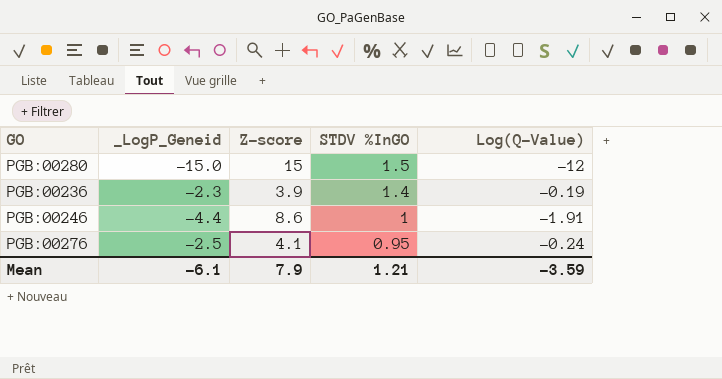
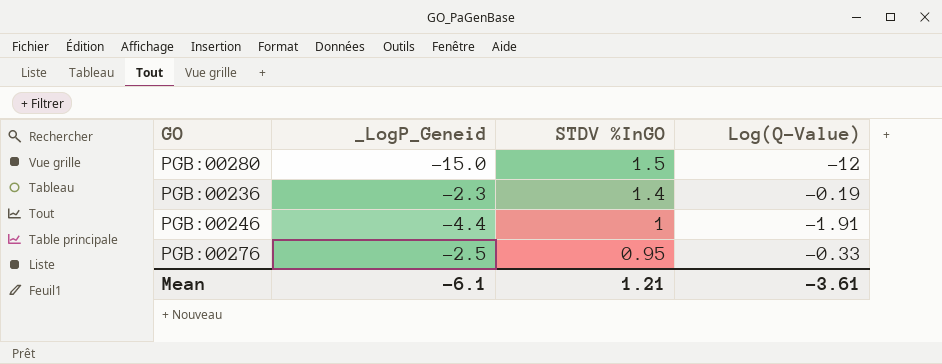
column Z-score | position: 3 -> none
PGB:00276 | Log(Q-Value): -0.24 -> -0.33
Mean | Log(Q-Value): -3.59 -> -3.61

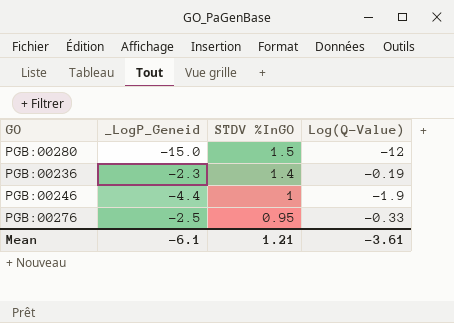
PGB:00246 | Log(Q-Value): -1.91 -> -1.9

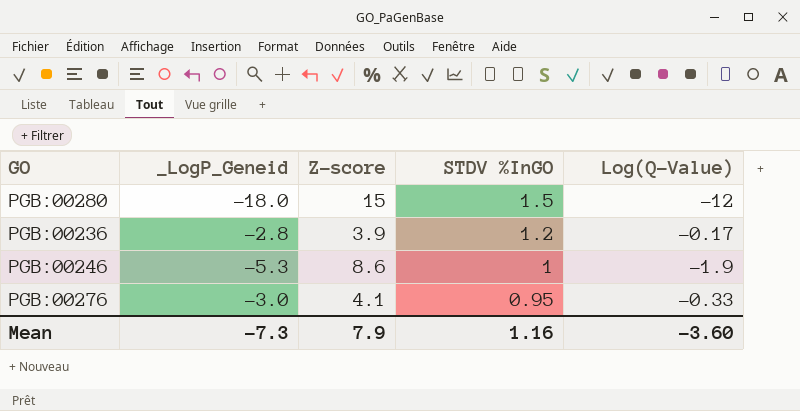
column Z-score | position: none -> 3
PGB:00280 | _LogP_Geneid: -15.0 -> -18.0
PGB:00236 | _LogP_Geneid: -2.3 -> -2.8
PGB:00236 | STDV %InGO: 1.4 -> 1.2
PGB:00236 | Log(Q-Value): -0.19 -> -0.17
PGB:00246 | _LogP_Geneid: -4.4 -> -5.3
PGB:00276 | _LogP_Geneid: -2.5 -> -3.0
Mean | _LogP_Geneid: -6.1 -> -7.3
Mean | STDV %InGO: 1.21 -> 1.16
Mean | Log(Q-Value): -3.61 -> -3.60

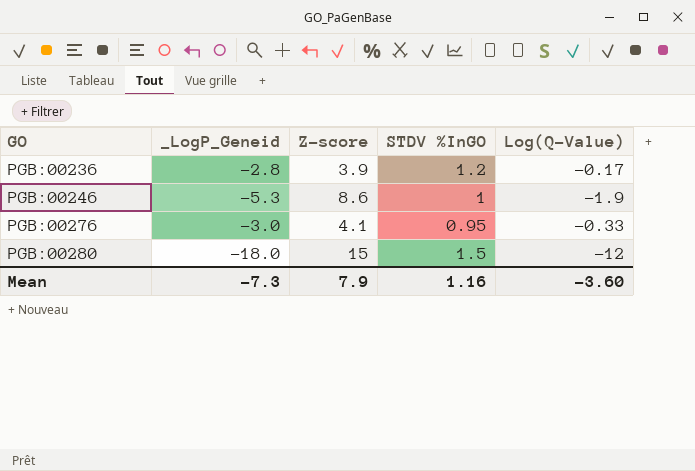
row order: STDV %InGO descending -> GO ascending

